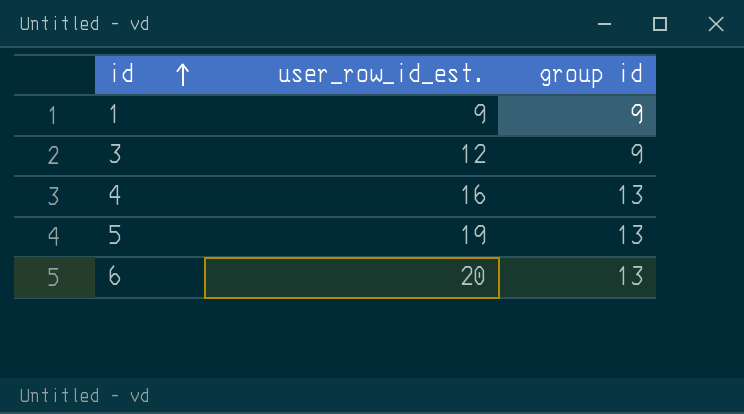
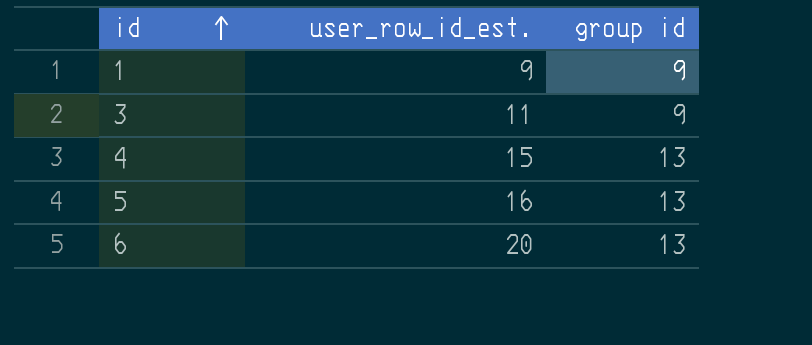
3 | user_row_id_est.: 12 -> 11
4 | user_row_id_est.: 16 -> 15
5 | user_row_id_est.: 19 -> 16

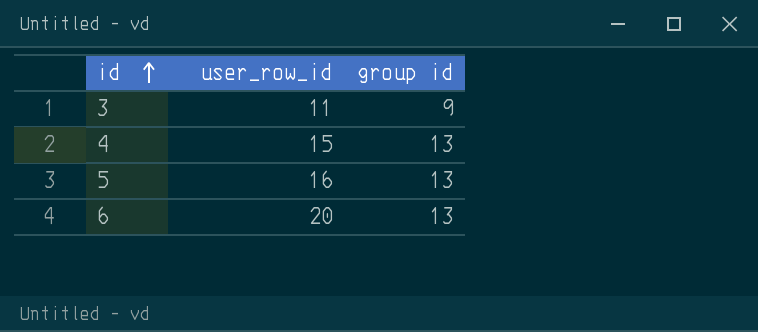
column name: user_row_id_est. -> user_row_id
row 1: 9 | 9 -> none

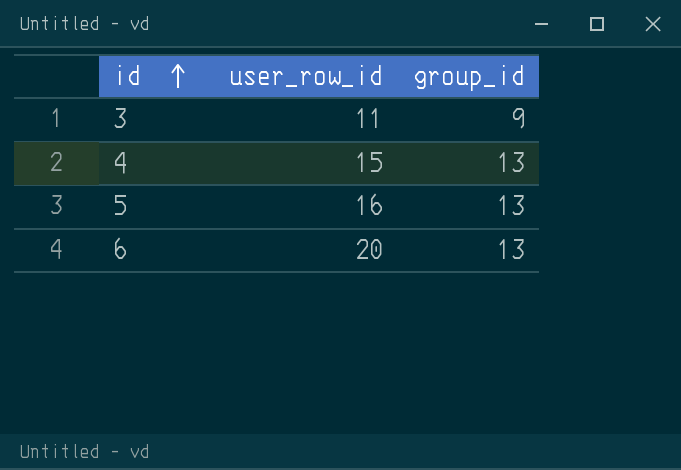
column name: group id -> group_id

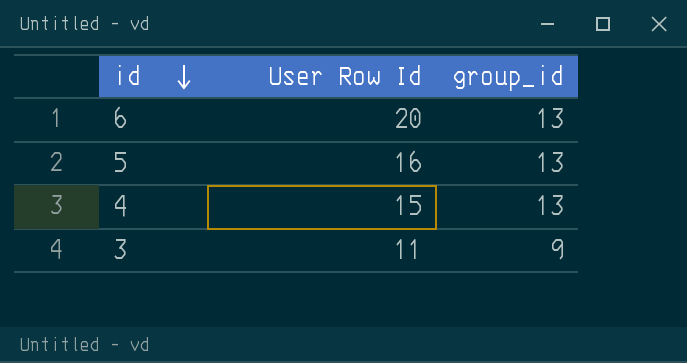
row order: id ascending -> id descending
column name: user_row_id -> User Row Id

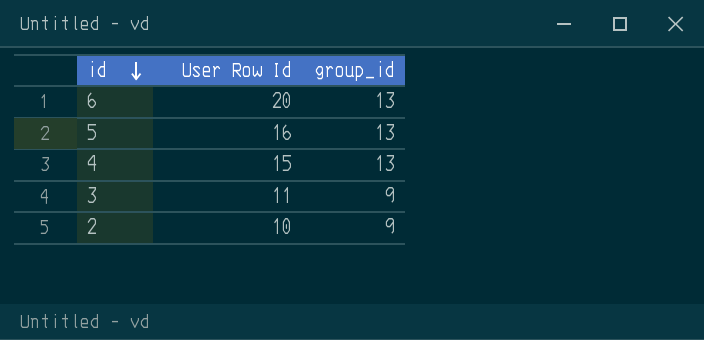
row 2: none -> 10 | 9

